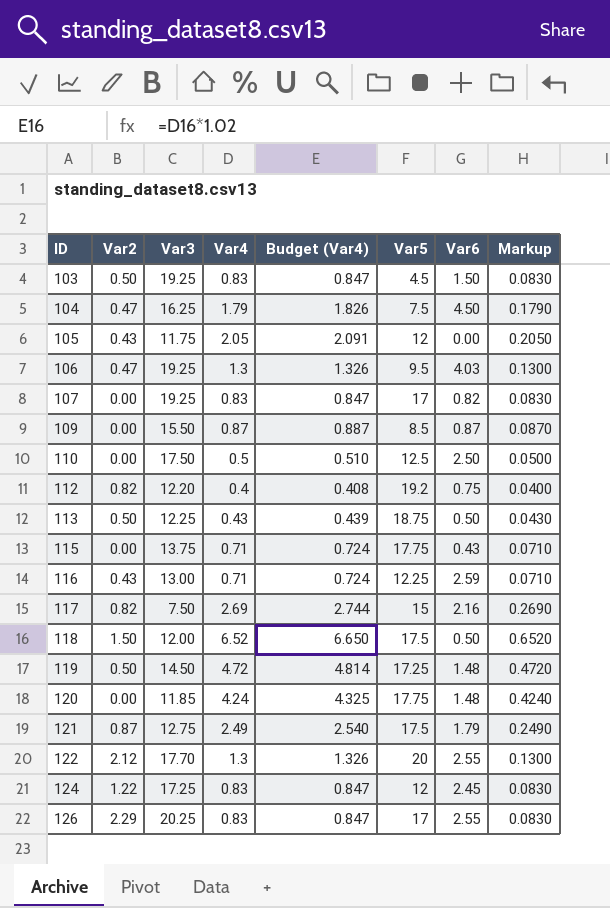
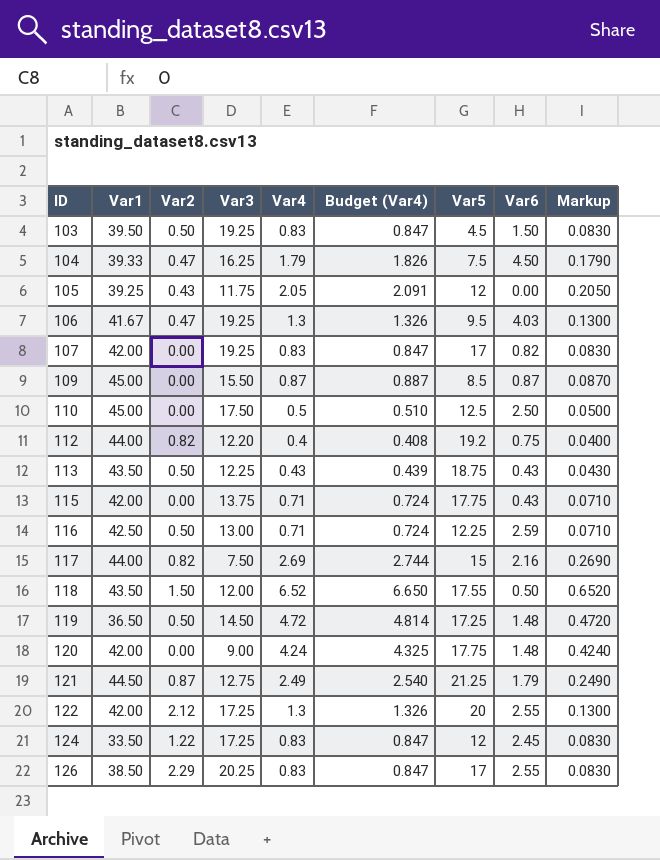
column Var1 | position: none -> 2
113 | Var6: 0.50 -> 0.43
116 | Var2: 0.43 -> 0.50
118 | Var5: 17.5 -> 17.55
120 | Var3: 11.85 -> 9.00
121 | Var5: 17.5 -> 21.25
122 | Var3: 17.70 -> 17.25

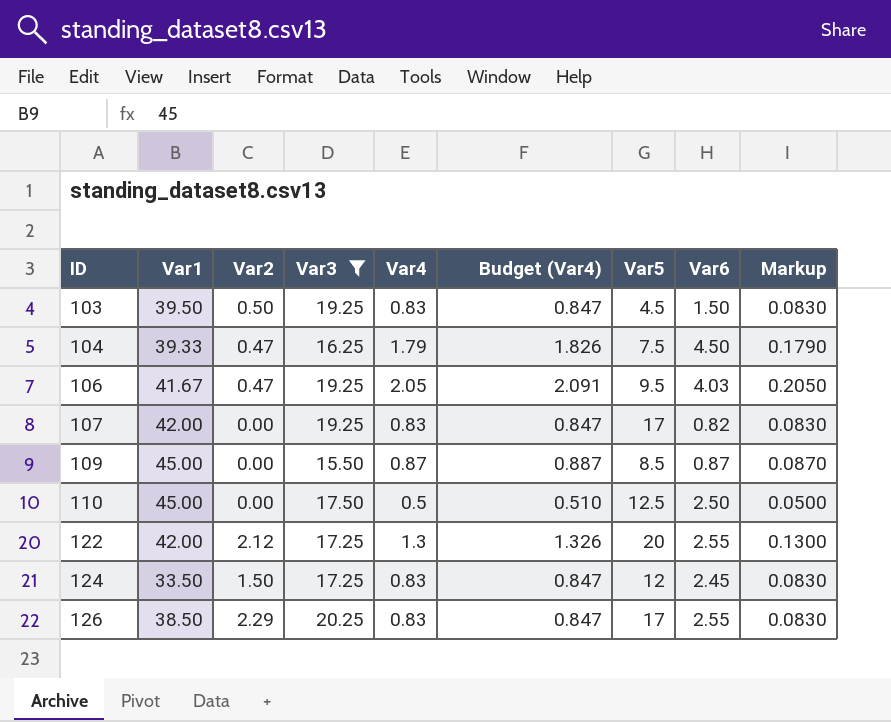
filter: none -> Var3 >= 15.50
106 | Var4: 1.3 -> 2.05
106 | Budget (Var4): 1.326 -> 2.091
106 | Markup: 0.1300 -> 0.2050
124 | Var2: 1.22 -> 1.50

